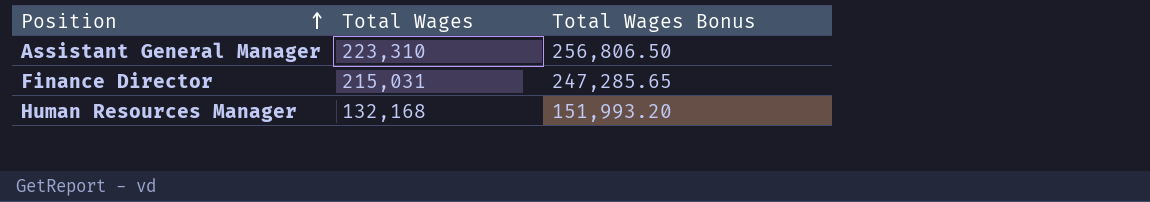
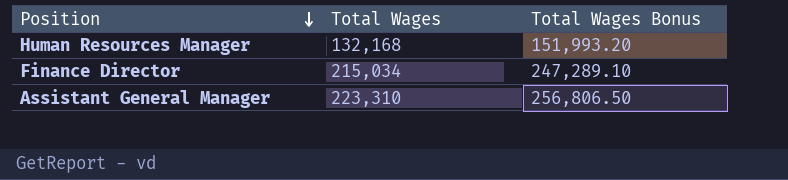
row order: Position ascending -> Position descending
Finance Director | Total Wages: 215,031 -> 215,034
Finance Director | Total Wages Bonus: 247,285.65 -> 247,289.10

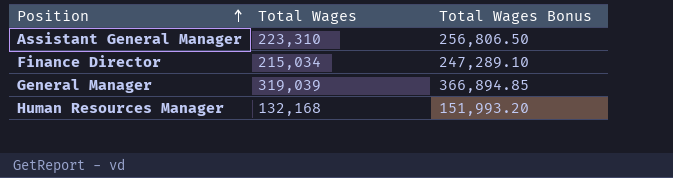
row order: Position descending -> Position ascending
row General Manager: none -> 319,039 | 366,894.85

